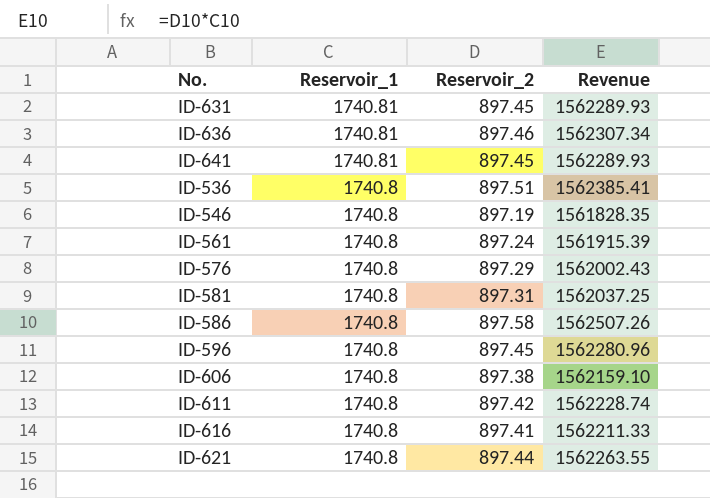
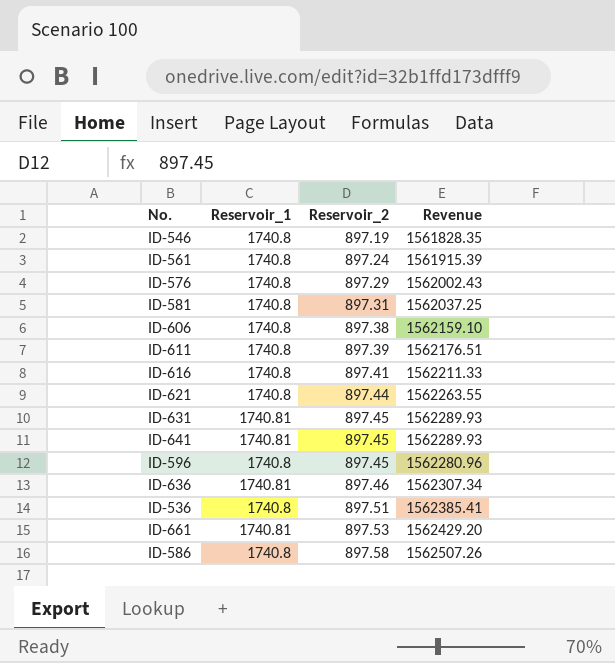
row order: Reservoir_1 descending -> Reservoir_2 ascending
ID-611 | Reservoir_2: 897.42 -> 897.39
ID-611 | Revenue: 1562228.74 -> 1562176.51
row ID-661: none -> 1740.81 | 897.53 | 1562429.20

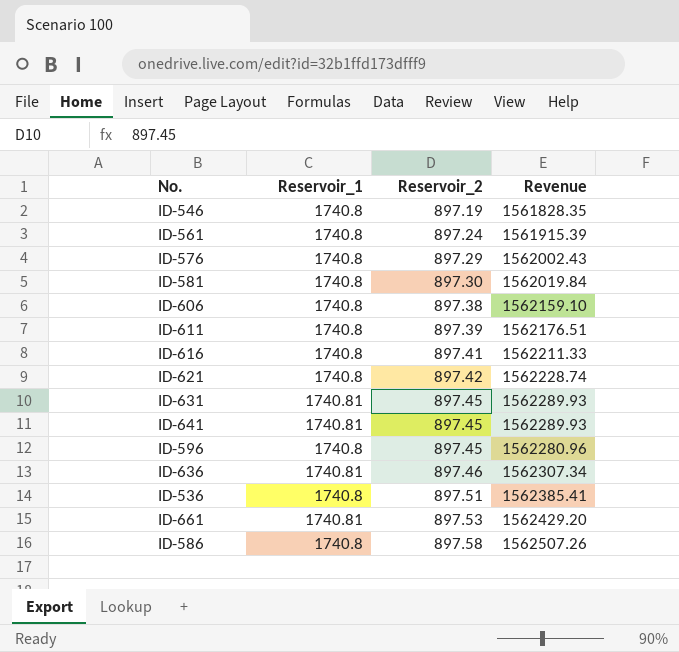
ID-581 | Reservoir_2: 897.31 -> 897.30
ID-581 | Revenue: 1562037.25 -> 1562019.84
ID-621 | Reservoir_2: 897.44 -> 897.42
ID-621 | Revenue: 1562263.55 -> 1562228.74

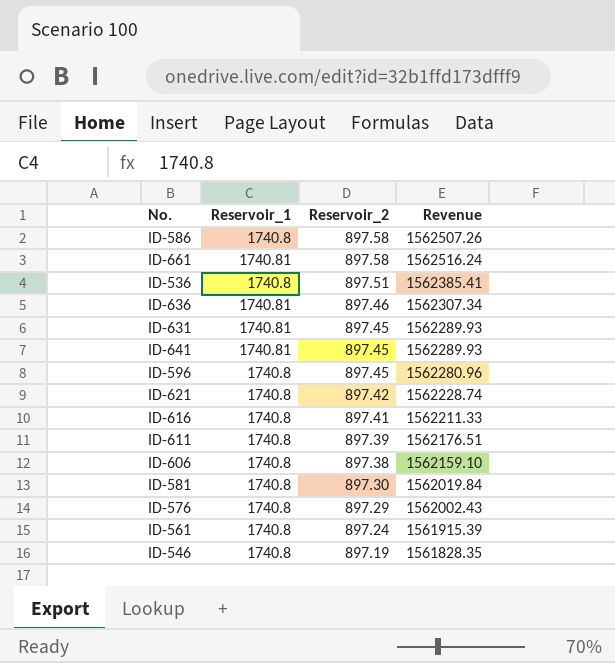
row order: Reservoir_2 ascending -> Reservoir_2 descending
ID-661 | Reservoir_2: 897.53 -> 897.58
ID-661 | Revenue: 1562429.20 -> 1562516.24

